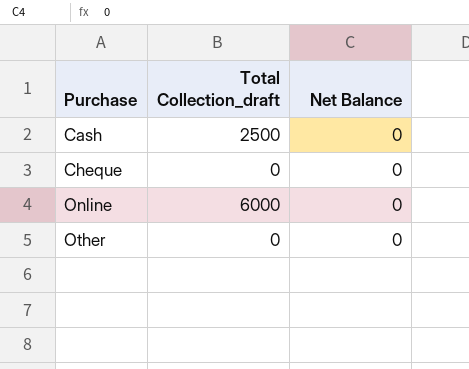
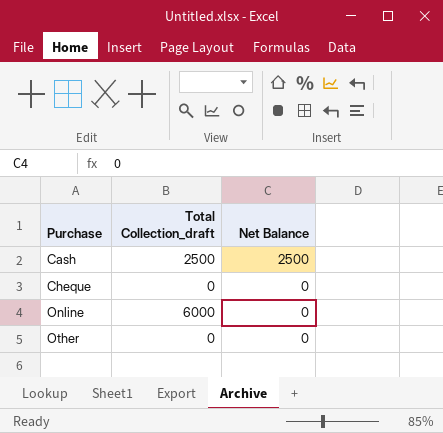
Cash | Net Balance: 0 -> 2500

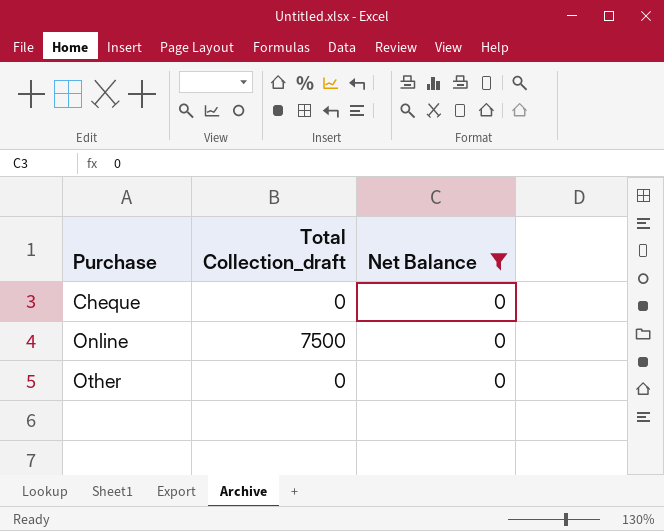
filter: none -> Net Balance = 0
Online | Total Collection_draft: 6000 -> 7500

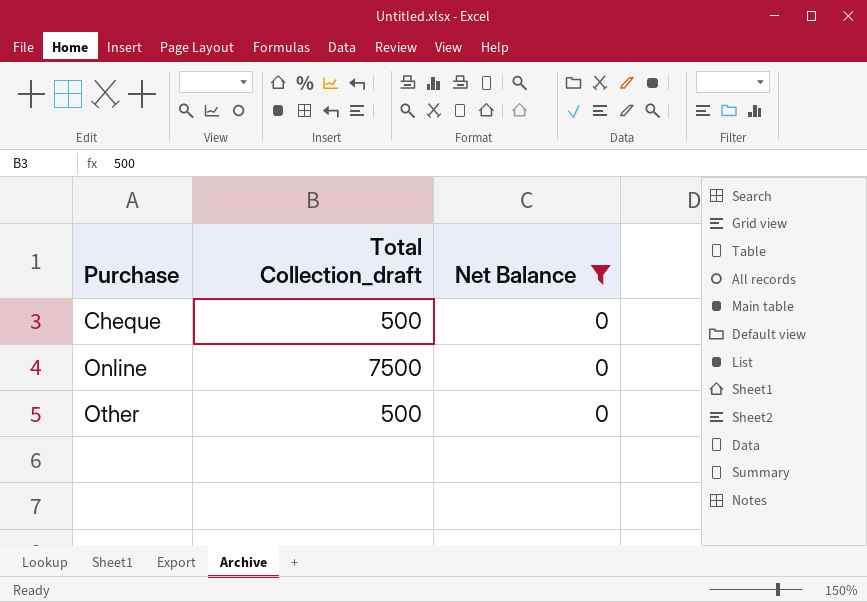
Cheque | Total Collection_draft: 0 -> 500
Other | Total Collection_draft: 0 -> 500

